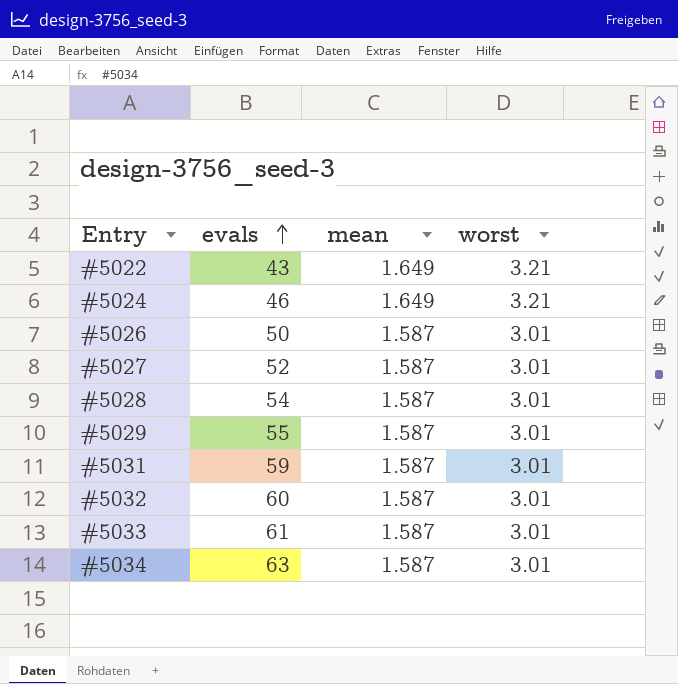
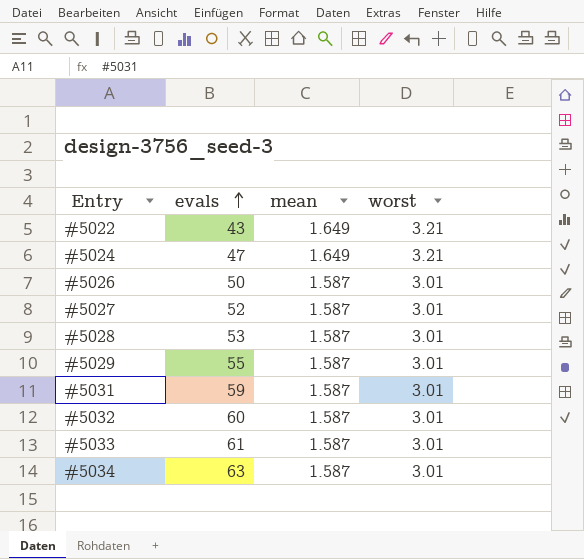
#5024 | evals: 46 -> 47
#5028 | evals: 54 -> 53

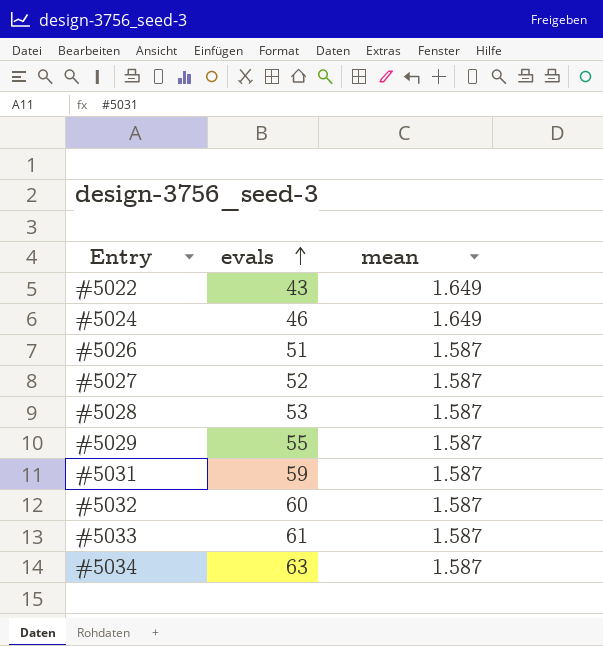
column worst | position: 4 -> none
#5024 | evals: 47 -> 46
#5026 | evals: 50 -> 51

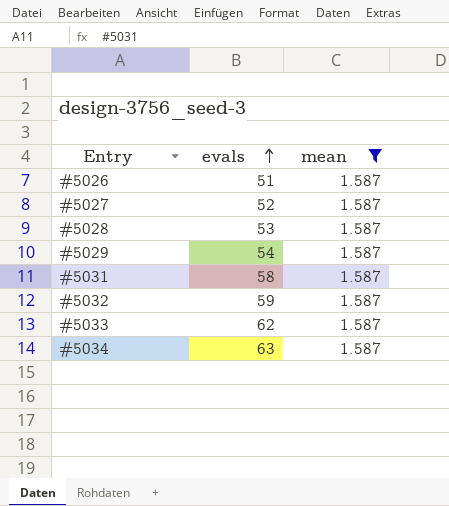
filter: none -> mean = 1.587
#5029 | evals: 55 -> 54
#5031 | evals: 59 -> 58
#5032 | evals: 60 -> 59
#5033 | evals: 61 -> 62

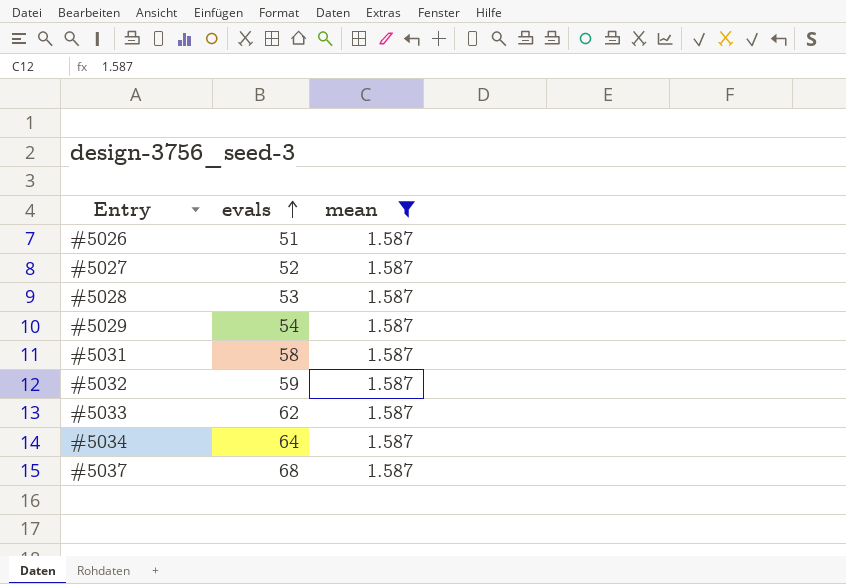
#5034 | evals: 63 -> 64
row #5037: none -> 68 | 1.587

